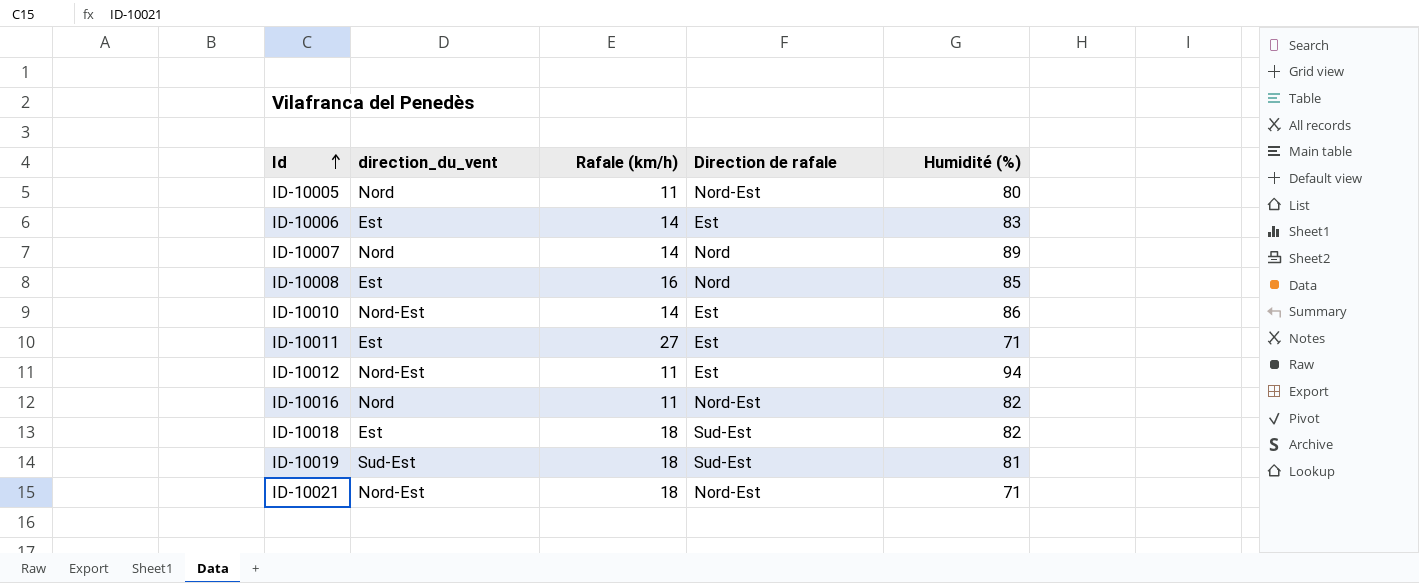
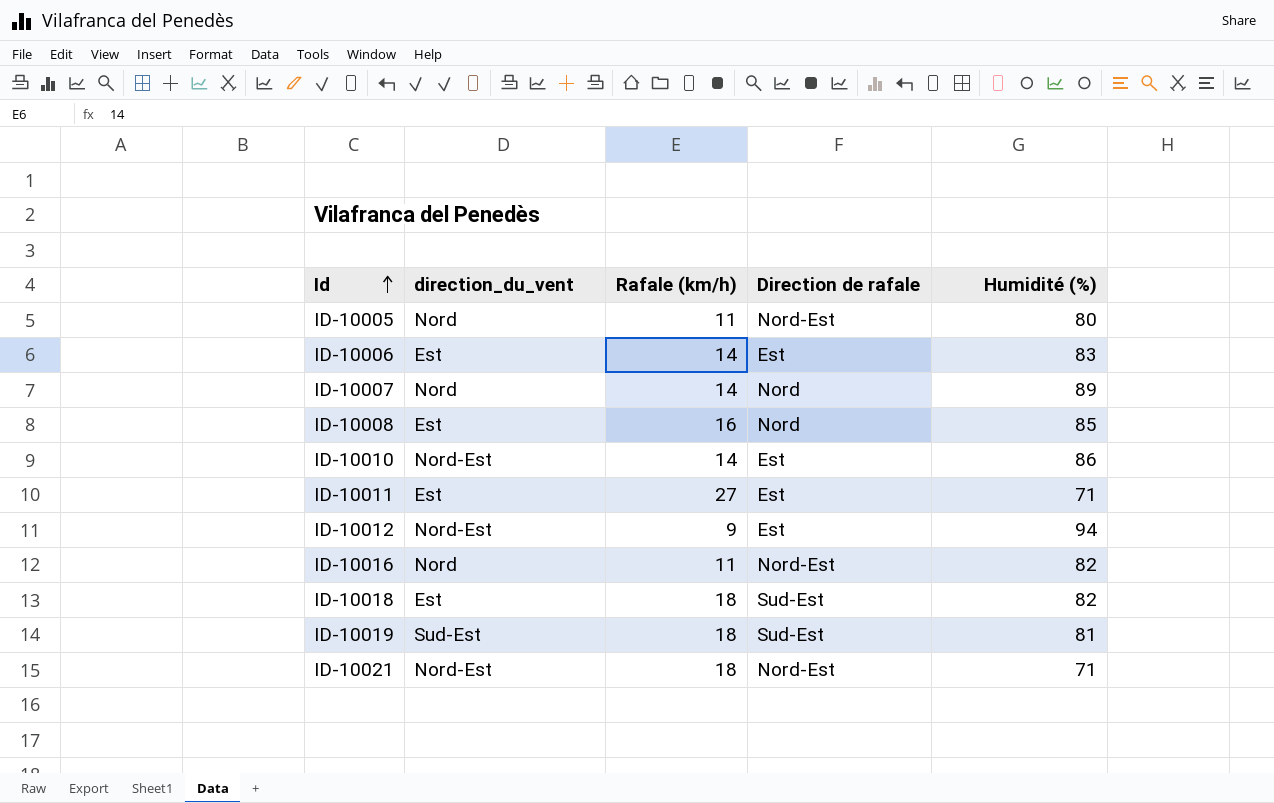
ID-10012 | Rafale (km/h): 11 -> 9

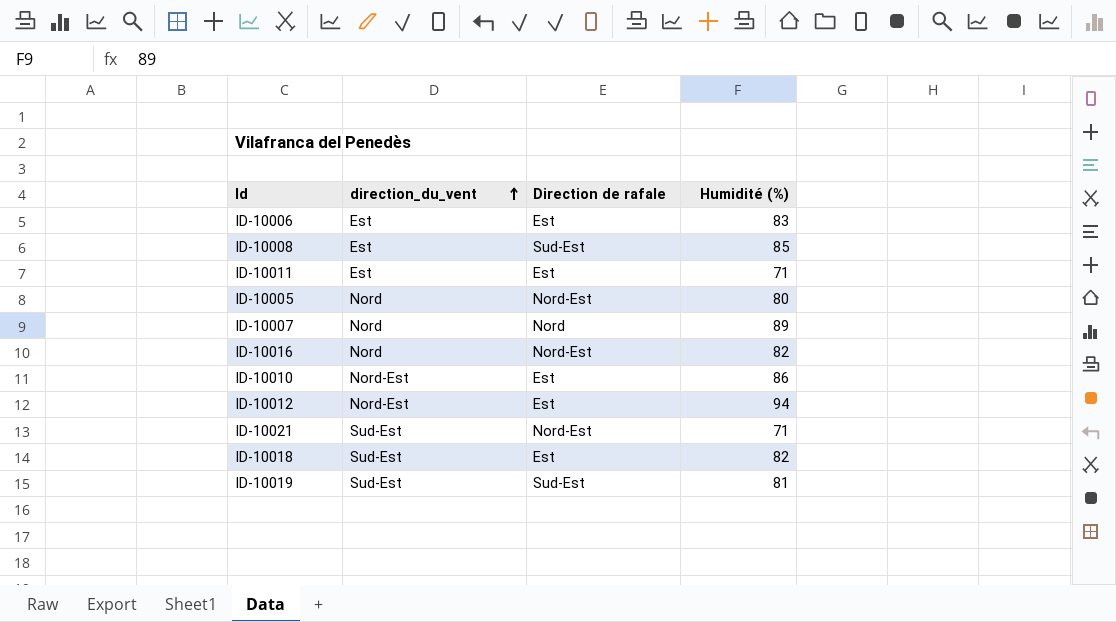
row order: Id ascending -> direction_du_vent ascending
column Rafale (km/h) | position: 3 -> none
ID-10008 | Direction de rafale: Nord -> Sud-Est
ID-10021 | direction_du_vent: Nord-Est -> Sud-Est
ID-10018 | direction_du_vent: Est -> Sud-Est
ID-10018 | Direction de rafale: Sud-Est -> Est

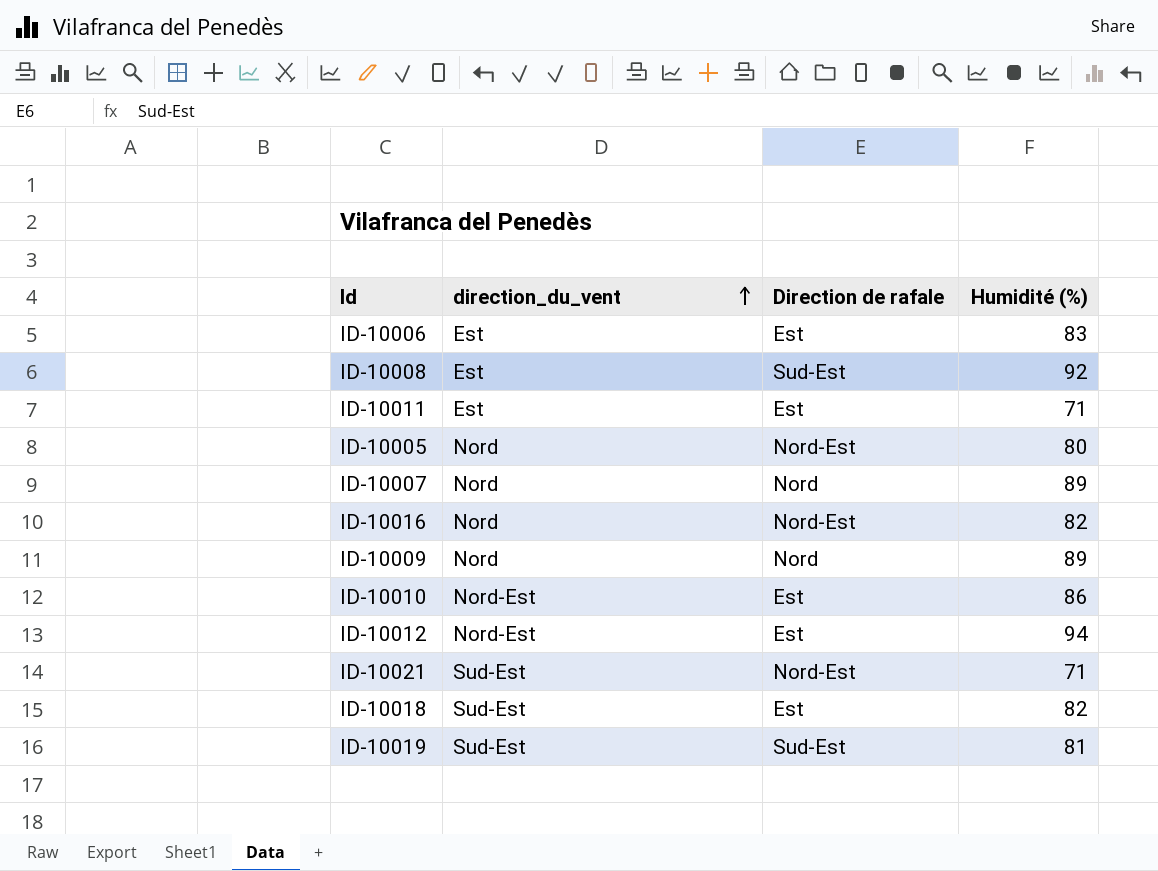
ID-10008 | Humidité (%): 85 -> 92
row ID-10009: none -> Nord | Nord | 89

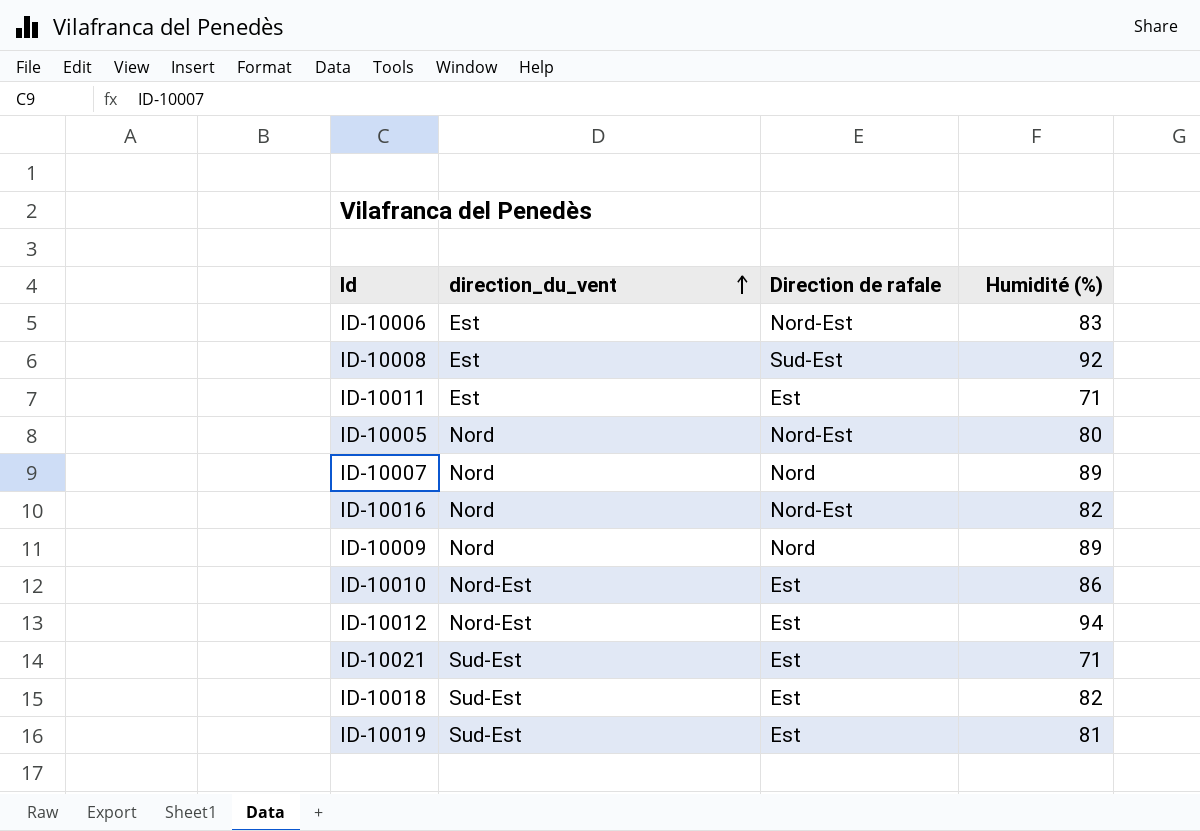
ID-10006 | Direction de rafale: Est -> Nord-Est
ID-10021 | Direction de rafale: Nord-Est -> Est
ID-10019 | Direction de rafale: Sud-Est -> Est

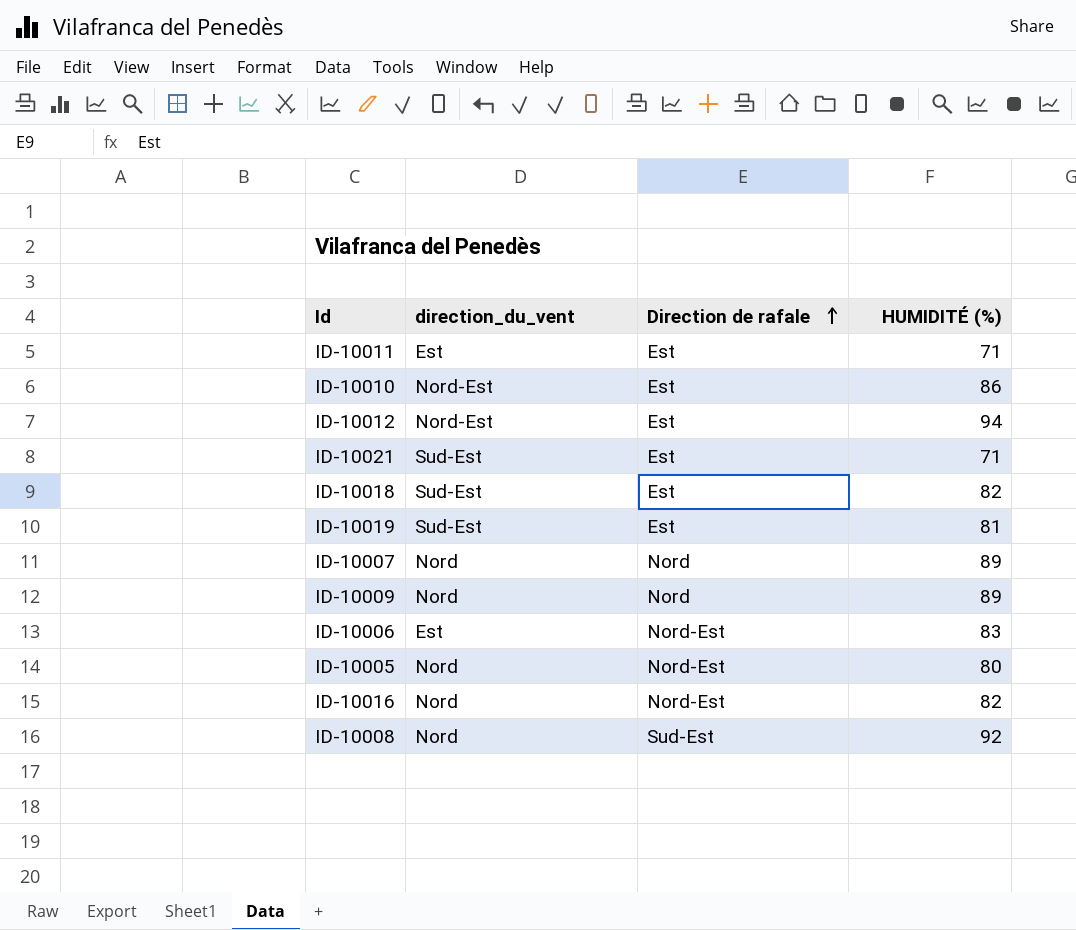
row order: direction_du_vent ascending -> Direction de rafale ascending
column name: Humidité (%) -> HUMIDITÉ (%)
ID-10008 | direction_du_vent: Est -> Nord

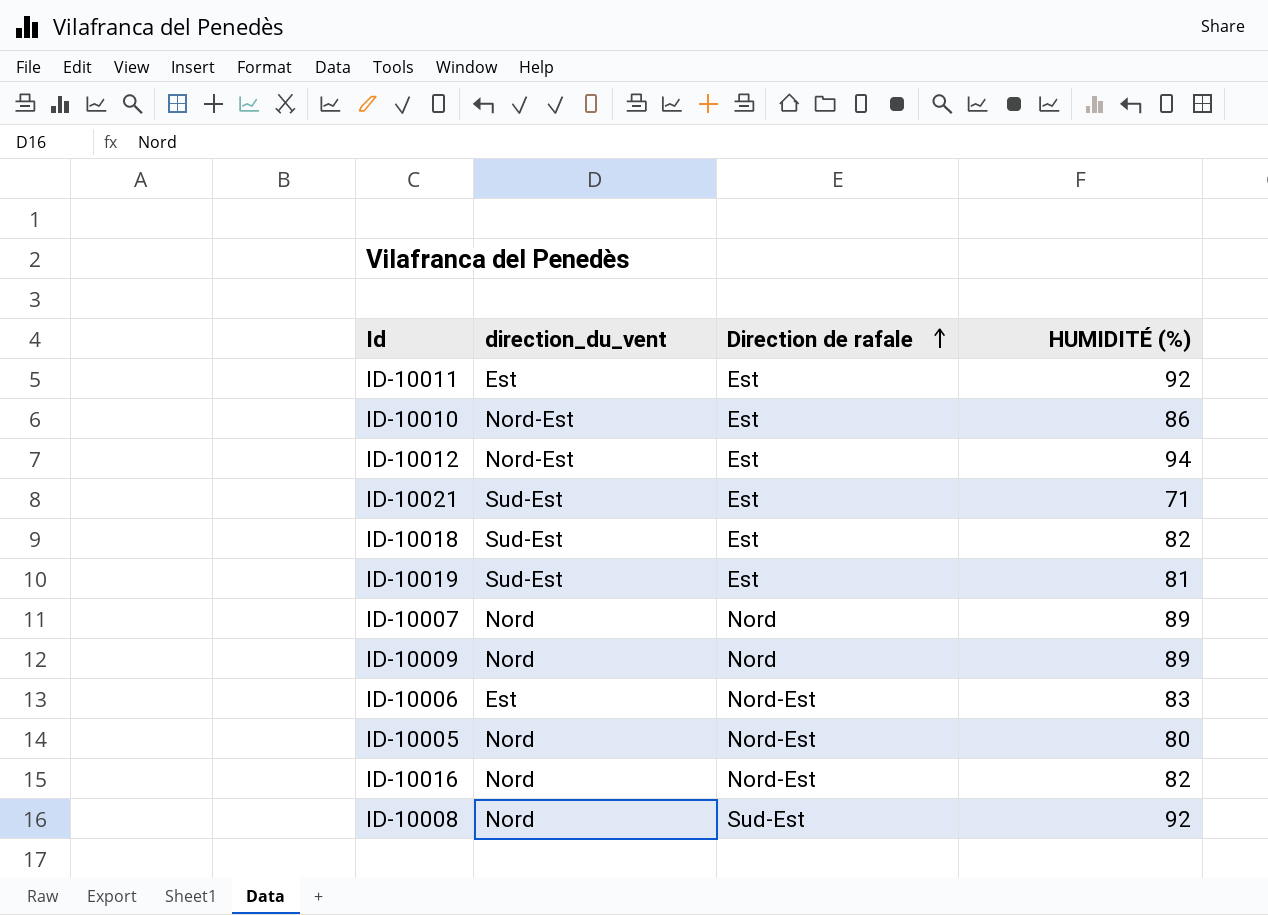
ID-10011 | HUMIDITÉ (%): 71 -> 92

